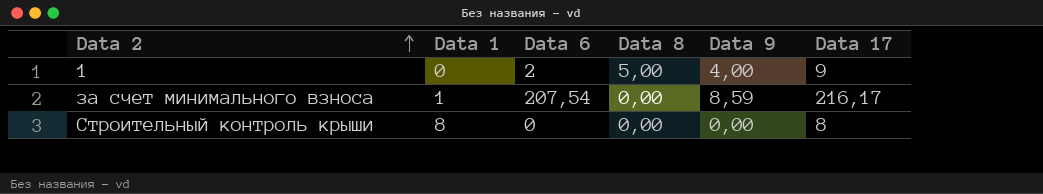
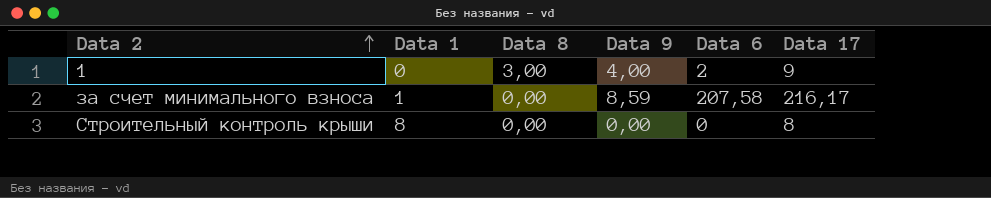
column Data 6 | position: 3 -> 5
1 | Data 8: 5,00 -> 3,00
за счет минимального взноса | Data 6: 207,54 -> 207,58

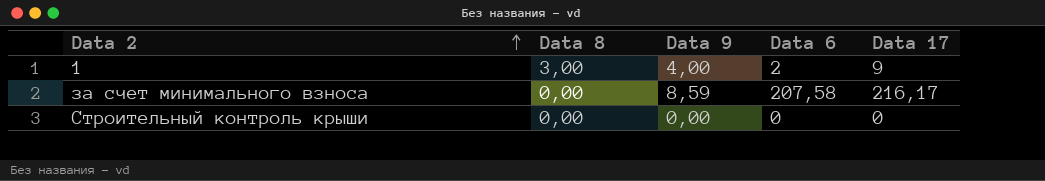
column Data 1 | position: 2 -> none
Строительный контроль крыши | Data 17: 8 -> 0

